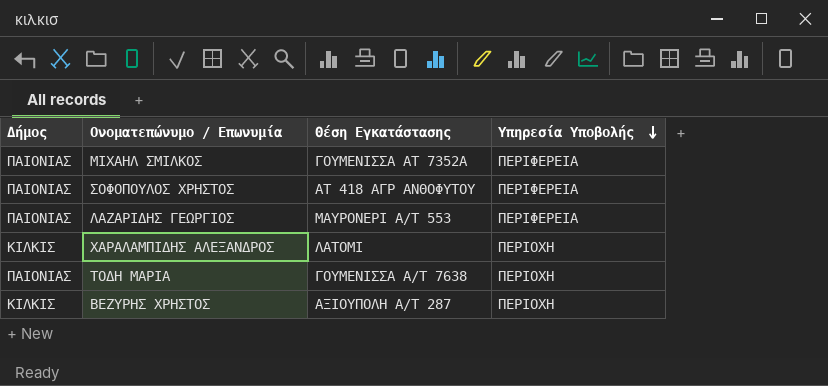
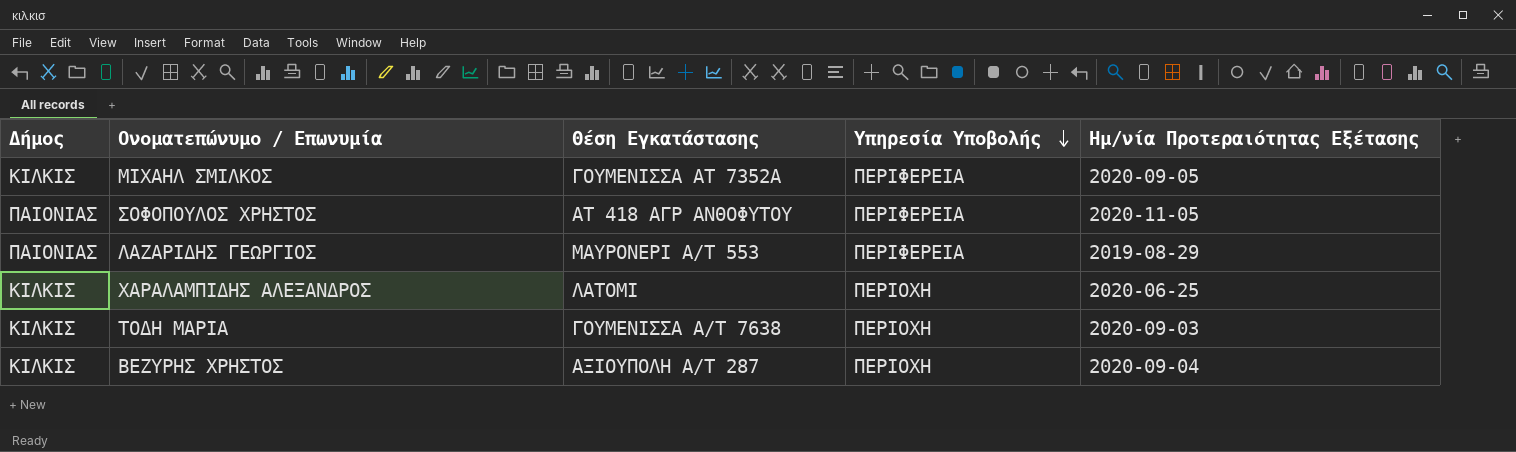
column Ημ/νία Προτεραιότητας Εξέτασης | position: none -> 5
ΜΙΧΑΗΛ ΣΜΙΛΚΟΣ | Δήμος: ΠΑΙΟΝΙΑΣ -> ΚΙΛΚΙΣ
ΤΟΔΗ ΜΑΡΙΑ | Δήμος: ΠΑΙΟΝΙΑΣ -> ΚΙΛΚΙΣ

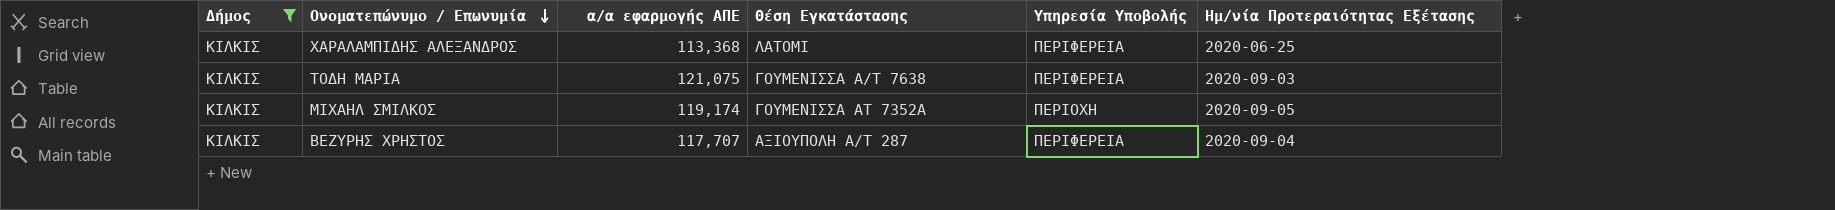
filter: none -> Δήμος = ΚΙΛΚΙΣ
row order: Υπηρεσία Υποβολής descending -> Ονοματεπώνυμο / Επωνυμία descending
column α/α εφαρμογής ΑΠΕ | position: none -> 3
ΧΑΡΑΛΑΜΠΙΔΗΣ ΑΛΕΞΑΝΔΡΟΣ | Υπηρεσία Υποβολής: ΠΕΡΙΟΧΗ -> ΠΕΡΙΦΕΡΕΙΑ
ΤΟΔΗ ΜΑΡΙΑ | Υπηρεσία Υποβολής: ΠΕΡΙΟΧΗ -> ΠΕΡΙΦΕΡΕΙΑ
ΜΙΧΑΗΛ ΣΜΙΛΚΟΣ | Υπηρεσία Υποβολής: ΠΕΡΙΦΕΡΕΙΑ -> ΠΕΡΙΟΧΗ
ΒΕΖΥΡΗΣ ΧΡΗΣΤΟΣ | Υπηρεσία Υποβολής: ΠΕΡΙΟΧΗ -> ΠΕΡΙΦΕΡΕΙΑ

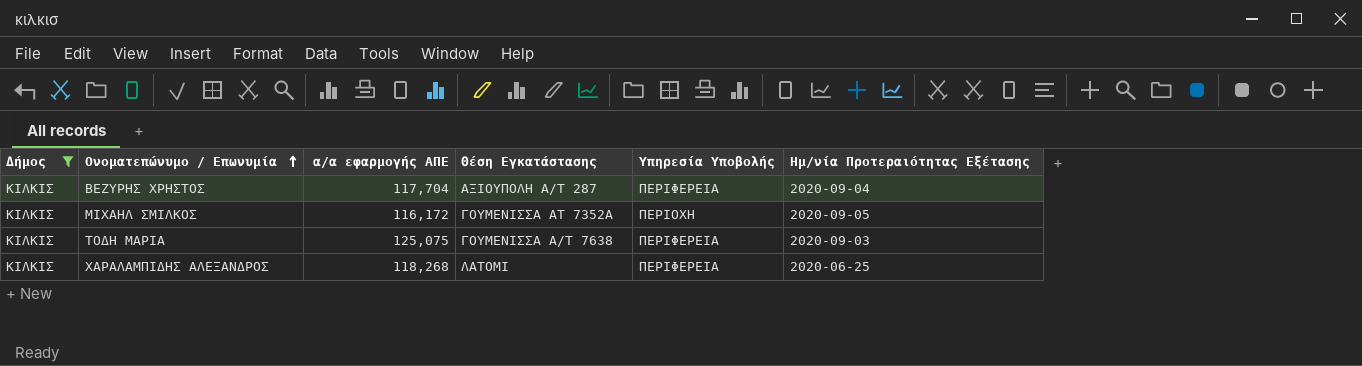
row order: Ονοματεπώνυμο / Επωνυμία descending -> Ονοματεπώνυμο / Επωνυμία ascending
ΒΕΖΥΡΗΣ ΧΡΗΣΤΟΣ | α/α εφαρμογής ΑΠΕ: 117,707 -> 117,704
ΜΙΧΑΗΛ ΣΜΙΛΚΟΣ | α/α εφαρμογής ΑΠΕ: 119,174 -> 116,172
ΤΟΔΗ ΜΑΡΙΑ | α/α εφαρμογής ΑΠΕ: 121,075 -> 125,075
ΧΑΡΑΛΑΜΠΙΔΗΣ ΑΛΕΞΑΝΔΡΟΣ | α/α εφαρμογής ΑΠΕ: 113,368 -> 118,268

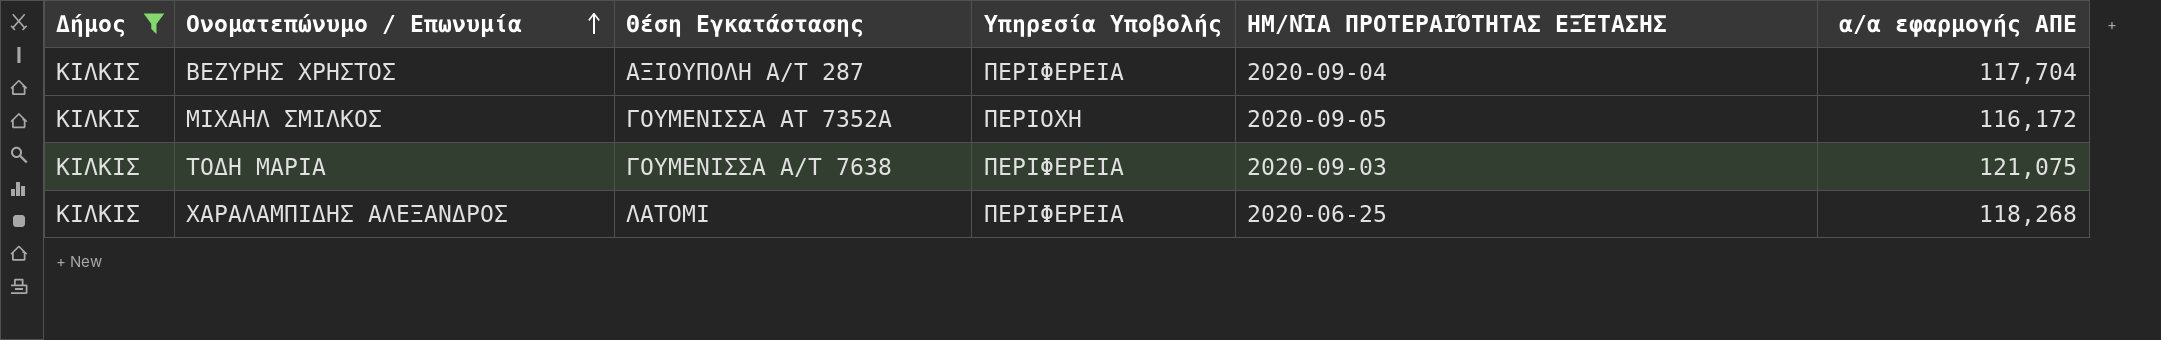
column name: Ημ/νία Προτεραιότητας Εξέτασης -> ΗΜ/ΝΊΑ ΠΡΟΤΕΡΑΙΌΤΗΤΑΣ ΕΞΈΤΑΣΗΣ
column α/α εφαρμογής ΑΠΕ | position: 3 -> 6
ΤΟΔΗ ΜΑΡΙΑ | α/α εφαρμογής ΑΠΕ: 125,075 -> 121,075

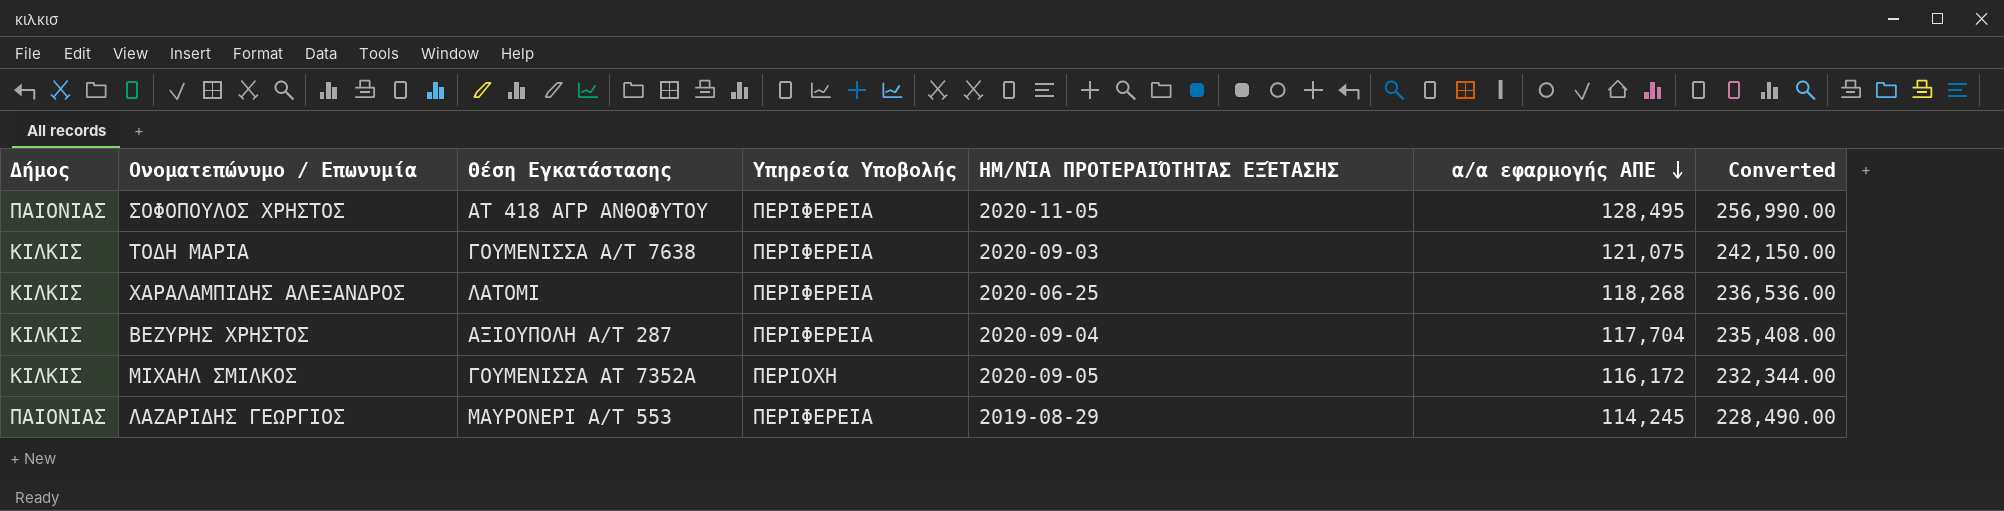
filter: Δήμος = ΚΙΛΚΙΣ -> none
row order: Ονοματεπώνυμο / Επωνυμία ascending -> α/α εφαρμογής ΑΠΕ descending
column Converted | formula: none -> [α/α εφαρμογής ΑΠΕ] * 2

